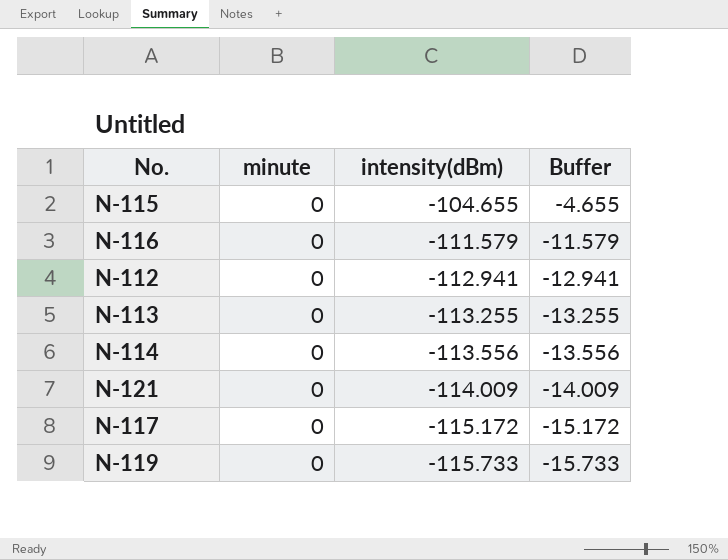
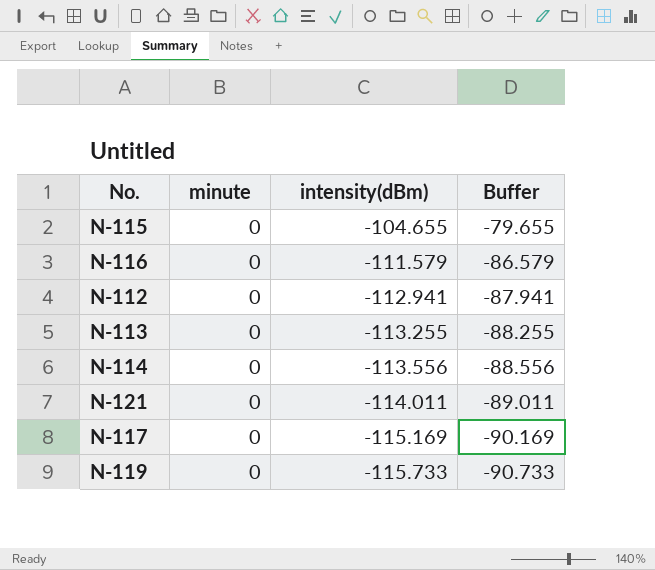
column Buffer | formula: [intensity(dBm)] + 100 -> [intensity(dBm)] + 25
N-121 | intensity(dBm): -114.009 -> -114.011
N-117 | intensity(dBm): -115.172 -> -115.169

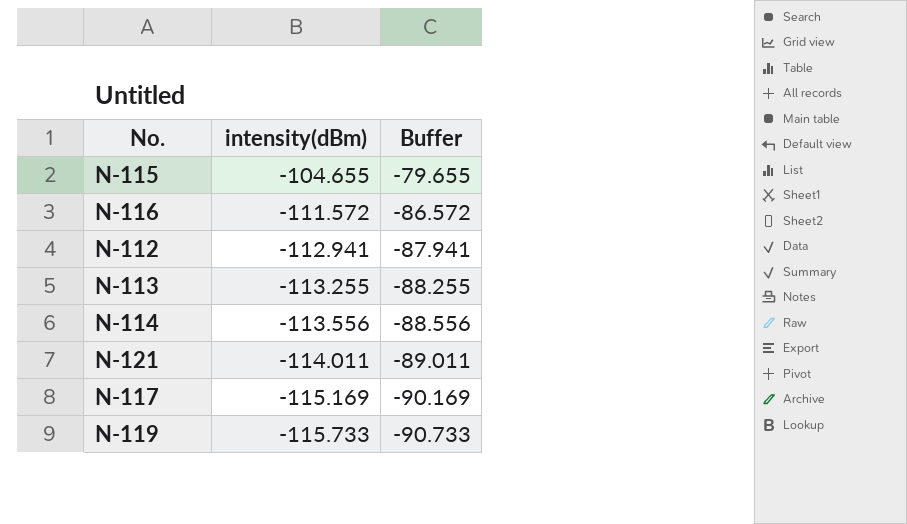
column minute | position: 2 -> none
N-116 | intensity(dBm): -111.579 -> -111.572
N-116 | Buffer: -86.579 -> -86.572

